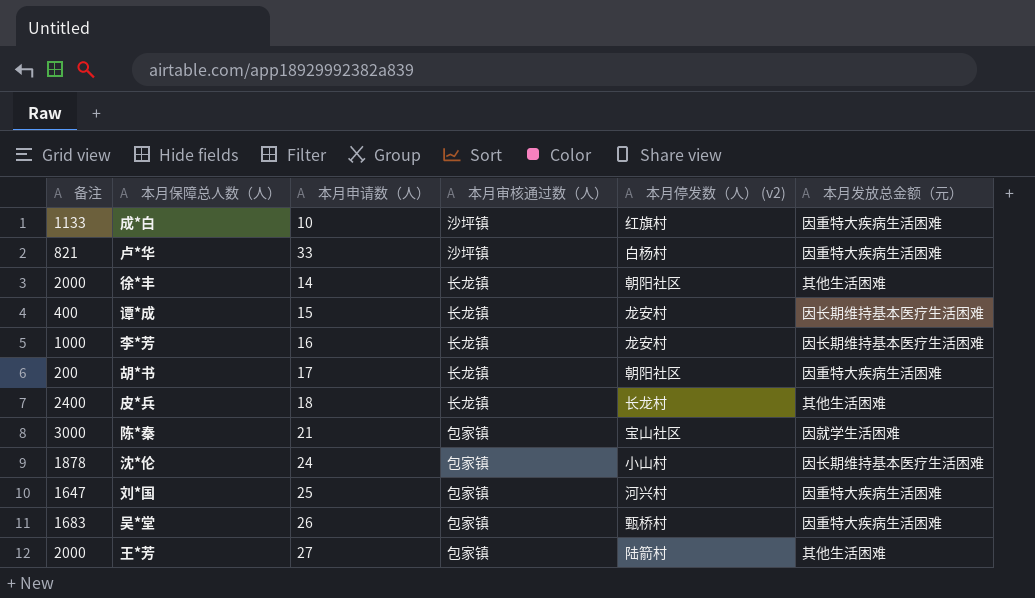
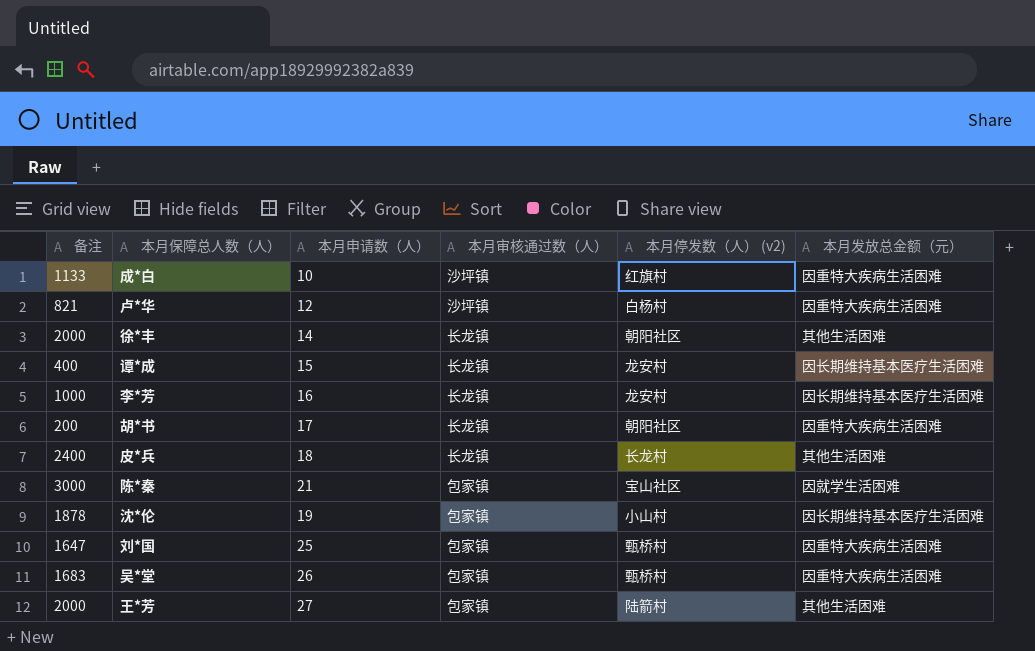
卢*华 | 本月申请数（人）: 33 -> 12
沈*伦 | 本月申请数（人）: 24 -> 19
刘*国 | 本月停发数（人） (v2): 河兴村 -> 甄桥村

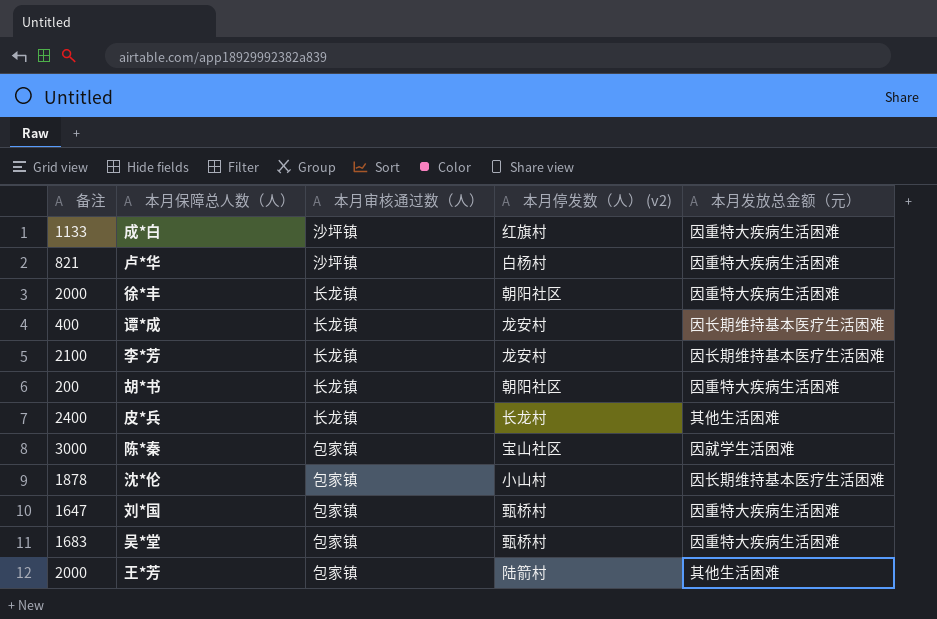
column 本月申请数（人） | position: 3 -> none
徐*丰 | 本月发放总金额（元）: 其他生活困难 -> 因重特大疾病生活困难
李*芳 | 备注: 1000 -> 2100

